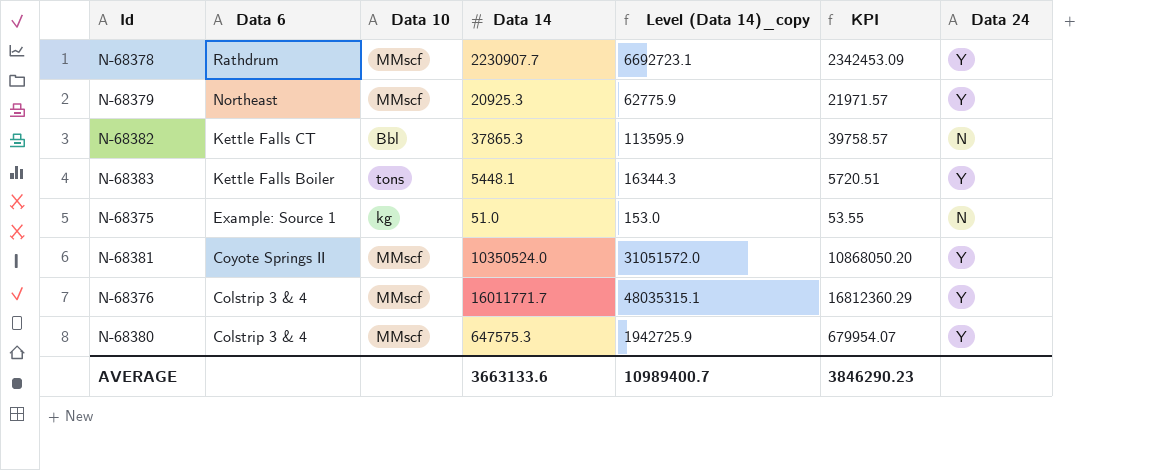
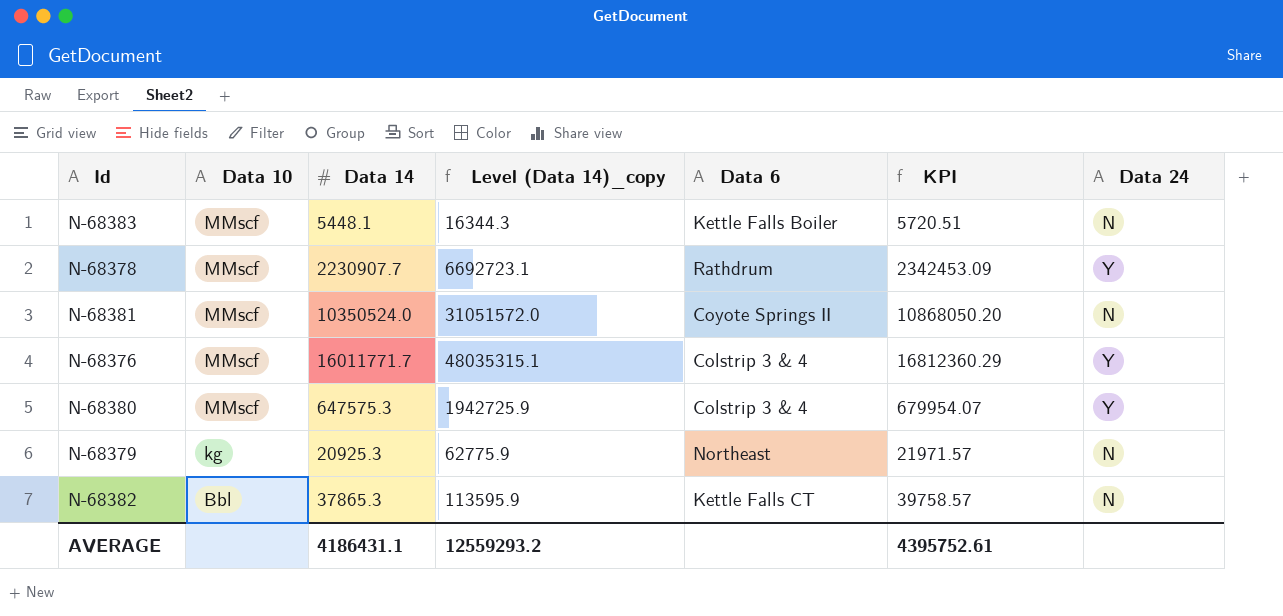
row order: Data 6 descending -> Data 10 descending
column Data 6 | position: 2 -> 5
row N-68375: Example: Source 1 | kg | 51.0 | 153.0 | 53.55 | N -> none
N-68383 | Data 10: tons -> MMscf
N-68383 | Data 24: Y -> N
N-68381 | Data 24: Y -> N
N-68379 | Data 10: MMscf -> kg
N-68379 | Data 24: Y -> N
AVERAGE | Data 14: 3663133.6 -> 4186431.1
AVERAGE | Level (Data 14)_copy: 10989400.7 -> 12559293.2
AVERAGE | KPI: 3846290.23 -> 4395752.61

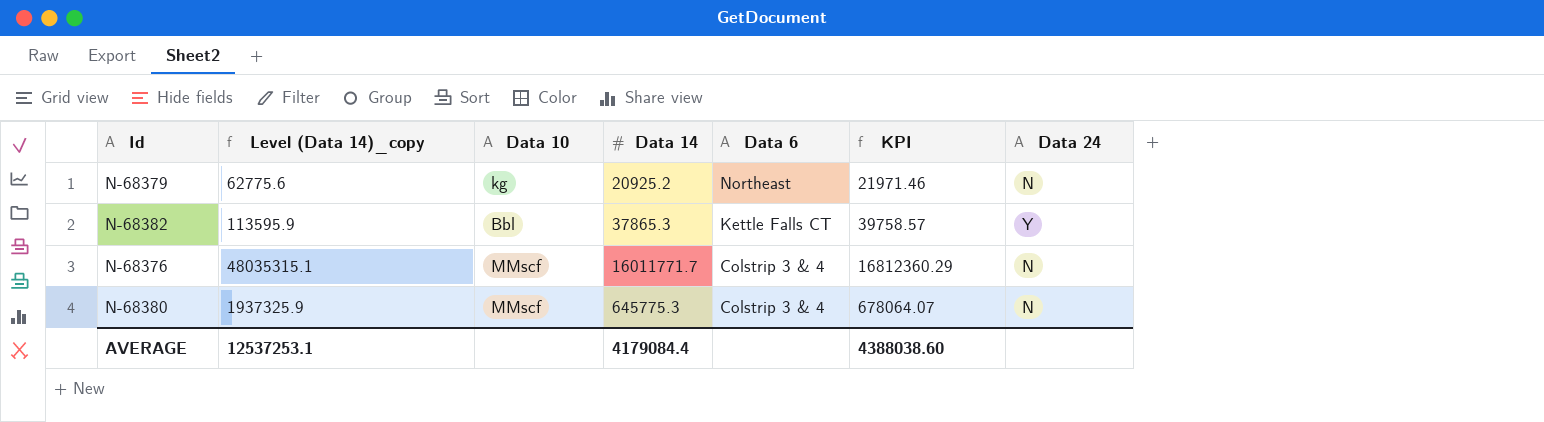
row order: Data 10 descending -> Data 6 descending
column Level (Data 14)_copy | position: 4 -> 2
row N-68383: MMscf | 5448.1 | 16344.3 | Kettle Falls Boiler | 5720.51 | N -> none
row N-68378: MMscf | 2230907.7 | 6692723.1 | Rathdrum | 2342453.09 | Y -> none
row N-68381: MMscf | 10350524.0 | 31051572.0 | Coyote Springs II | 10868050.20 | N -> none
N-68379 | Level (Data 14)_copy: 62775.9 -> 62775.6
N-68379 | Data 14: 20925.3 -> 20925.2
N-68379 | KPI: 21971.57 -> 21971.46
N-68382 | Data 24: N -> Y
N-68376 | Data 24: Y -> N
N-68380 | Level (Data 14)_copy: 1942725.9 -> 1937325.9
N-68380 | Data 14: 647575.3 -> 645775.3
N-68380 | KPI: 679954.07 -> 678064.07
N-68380 | Data 24: Y -> N
AVERAGE | Level (Data 14)_copy: 12559293.2 -> 12537253.1
AVERAGE | Data 14: 4186431.1 -> 4179084.4
AVERAGE | KPI: 4395752.61 -> 4388038.60

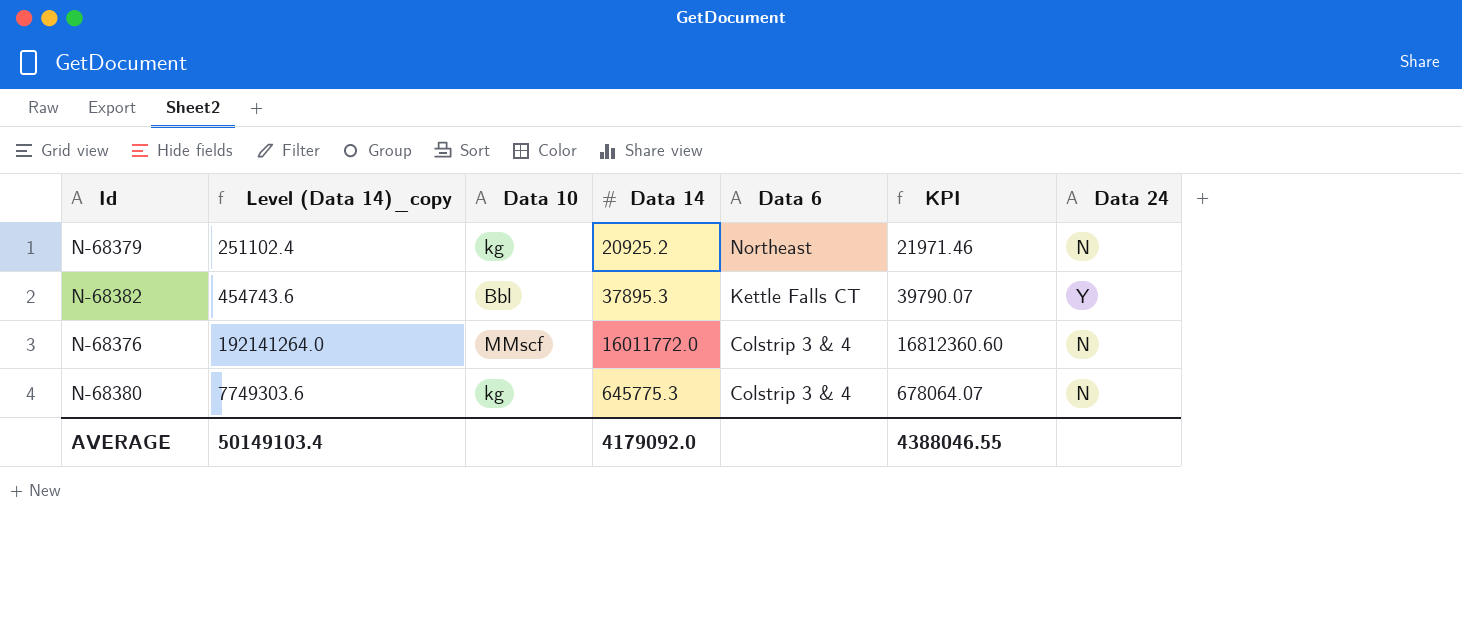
column Level (Data 14)_copy | formula: [Data 14] * 3 -> [Data 14] * 12
N-68382 | Data 14: 37865.3 -> 37895.3
N-68382 | KPI: 39758.57 -> 39790.07
N-68376 | Data 14: 16011771.7 -> 16011772.0
N-68376 | KPI: 16812360.29 -> 16812360.60
N-68380 | Data 10: MMscf -> kg
AVERAGE | Level (Data 14)_copy: 12537253.1 -> 50149103.4
AVERAGE | Data 14: 4179084.4 -> 4179092.0
AVERAGE | KPI: 4388038.60 -> 4388046.55

